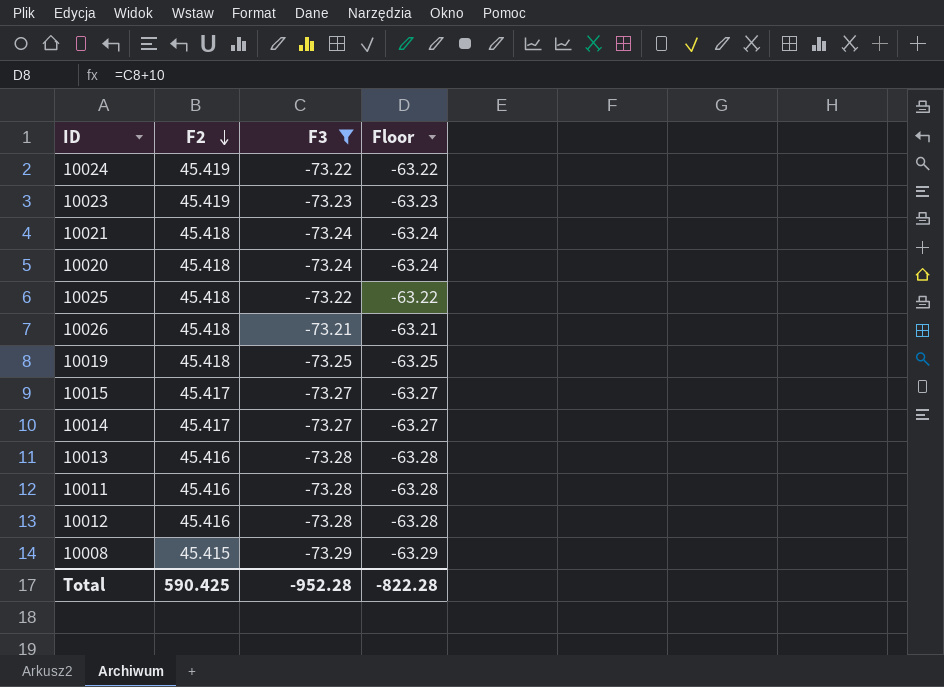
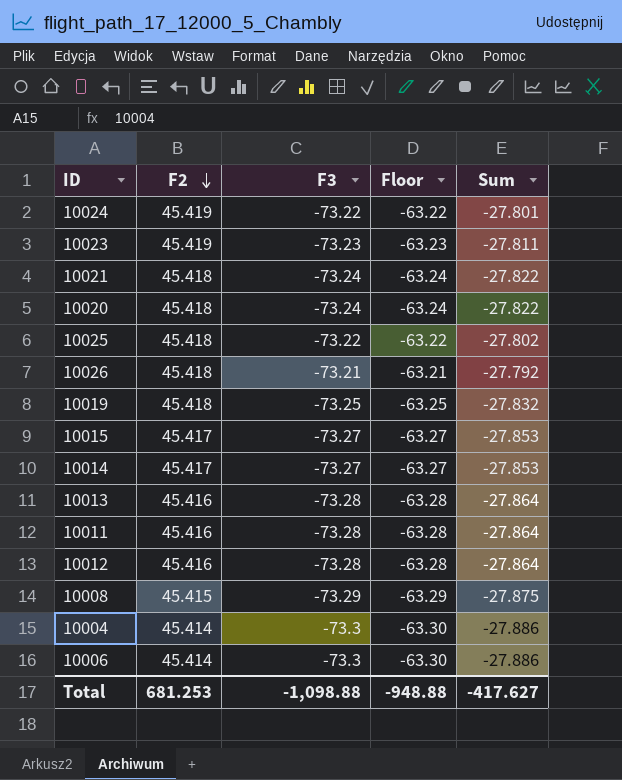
filter: F3 != -73.3 -> none
column Sum | formula: none -> [F2] + [F3]
Total | F2: 590.425 -> 681.253
Total | F3: -952.28 -> -1,098.88
Total | Floor: -822.28 -> -948.88

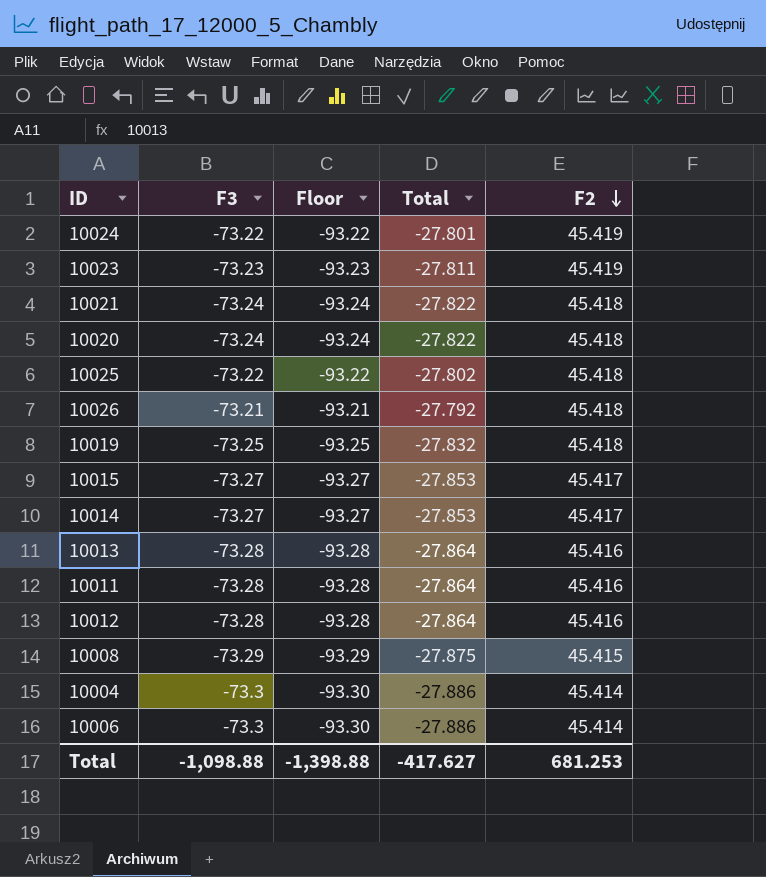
column Floor | formula: [F3] + 10 -> [F3] - 20
column name: Sum -> Total
column F2 | position: 2 -> 5
Total | Floor: -948.88 -> -1,398.88

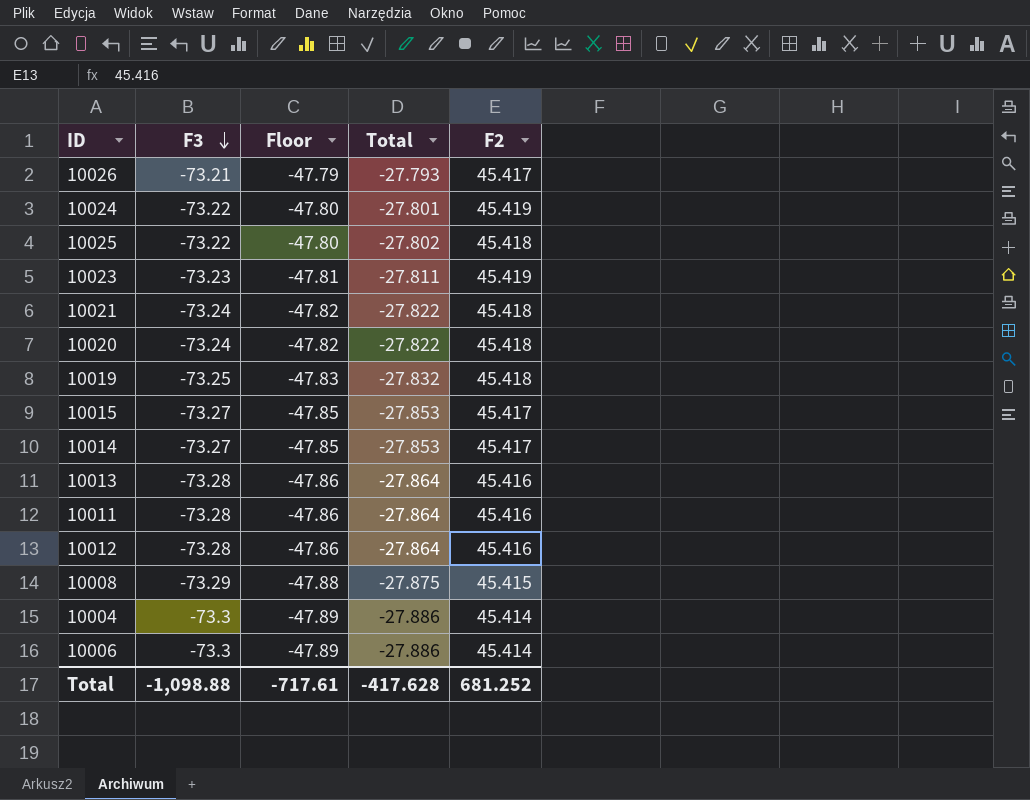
row order: F2 descending -> F3 descending
column Floor | formula: [F3] - 20 -> [Total] - 20
10026 | Total: -27.792 -> -27.793
10026 | F2: 45.418 -> 45.417
Total | Floor: -1,398.88 -> -717.61
Total | Total: -417.627 -> -417.628
Total | F2: 681.253 -> 681.252

